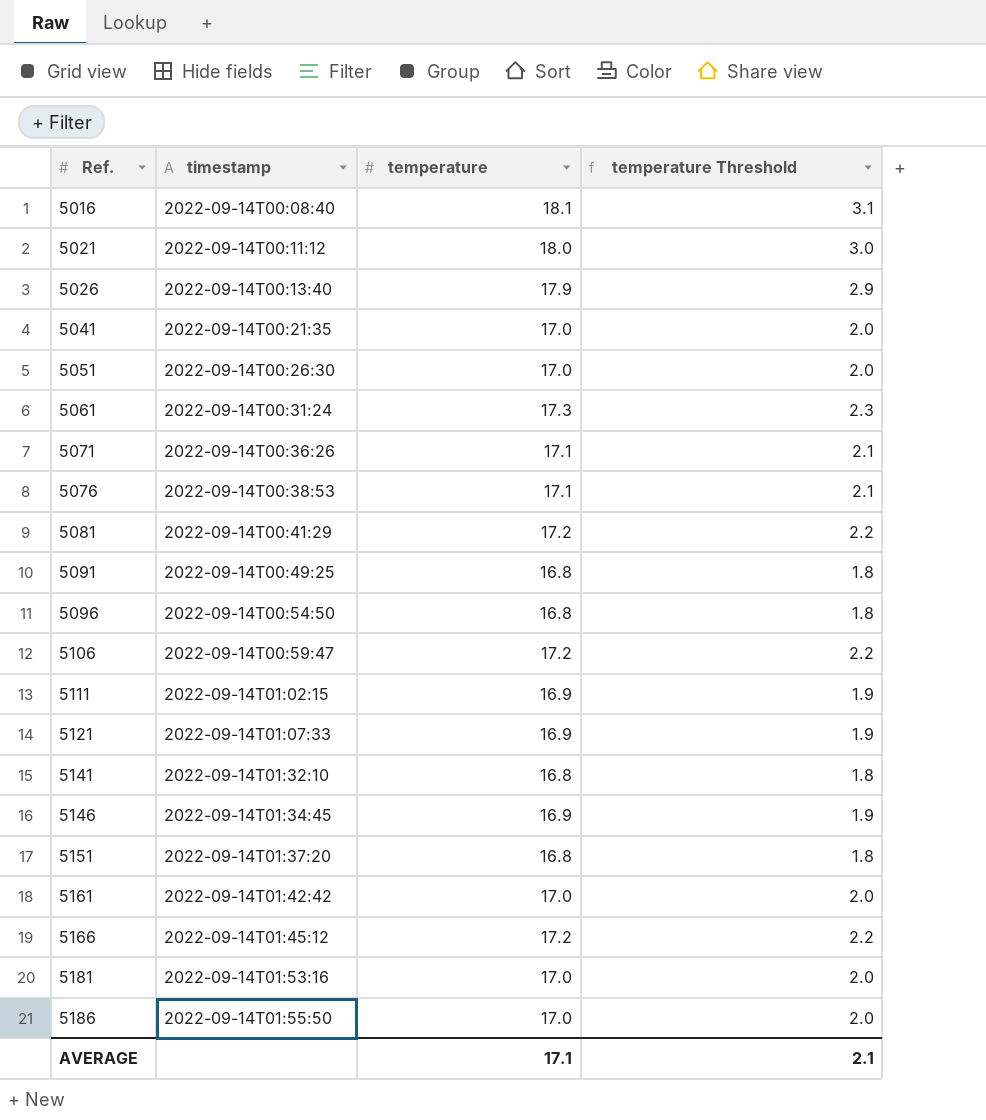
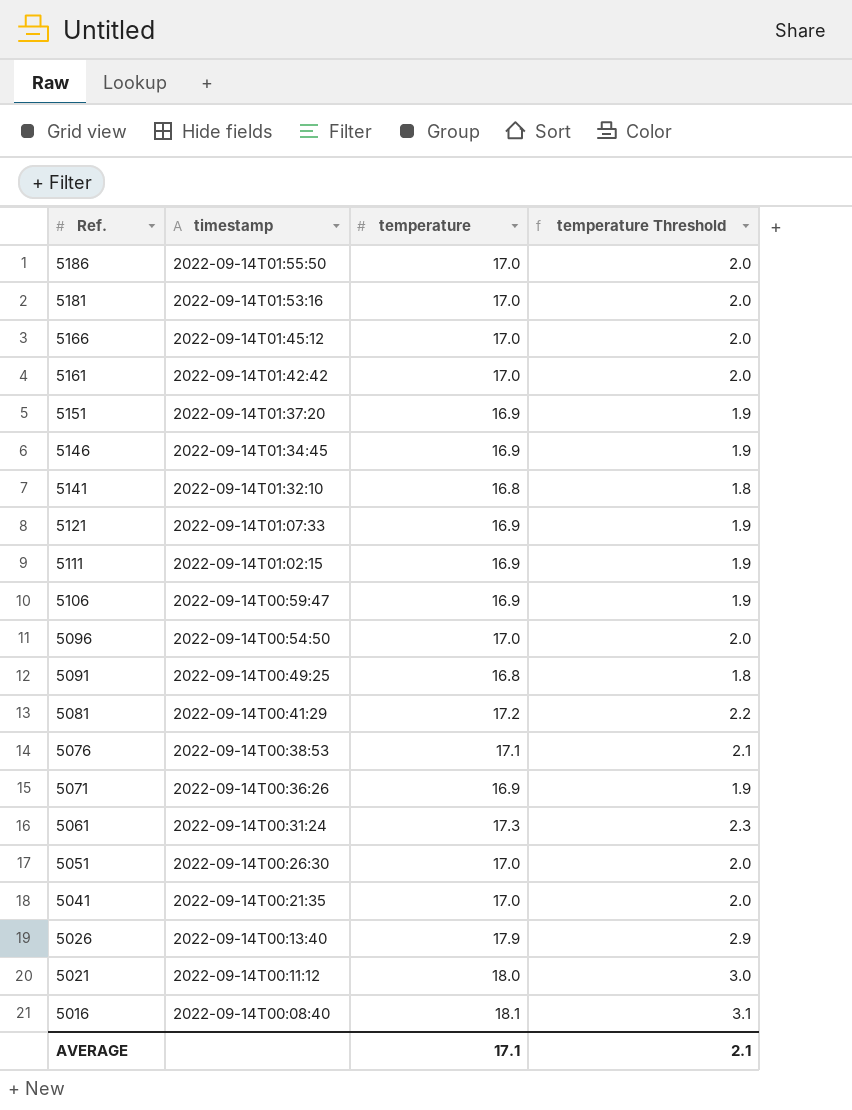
row order: Ref. ascending -> Ref. descending
5166 | temperature: 17.2 -> 17.0
5166 | temperature Threshold: 2.2 -> 2.0
5151 | temperature: 16.8 -> 16.9
5151 | temperature Threshold: 1.8 -> 1.9
5106 | temperature: 17.2 -> 16.9
5106 | temperature Threshold: 2.2 -> 1.9
5096 | temperature: 16.8 -> 17.0
5096 | temperature Threshold: 1.8 -> 2.0
5071 | temperature: 17.1 -> 16.9
5071 | temperature Threshold: 2.1 -> 1.9

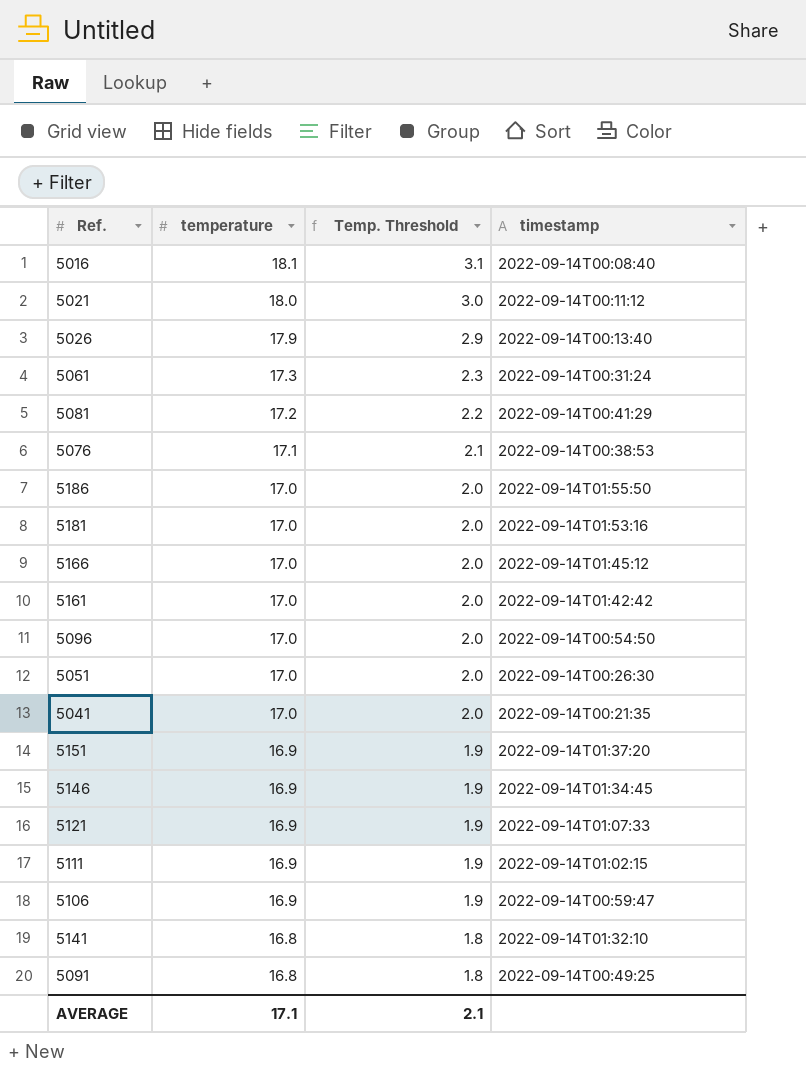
row order: Ref. descending -> temperature descending
column name: temperature Threshold -> Temp. Threshold
column timestamp | position: 2 -> 4
row 5071: 2022-09-14T00:36:26 | 16.9 | 1.9 -> none

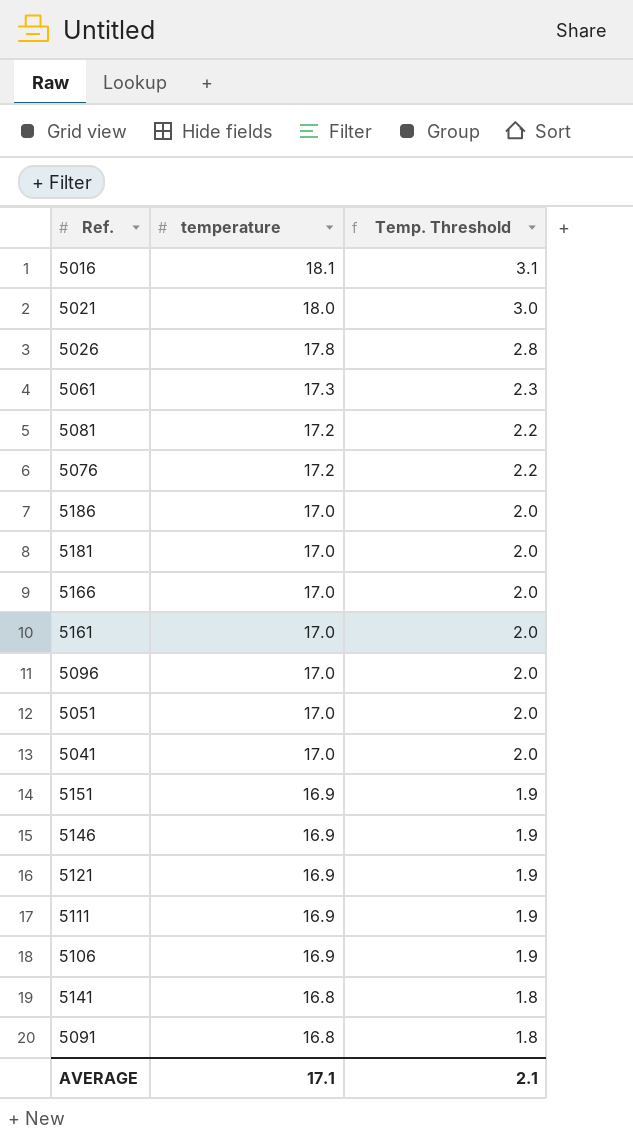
column timestamp | position: 4 -> none
5026 | temperature: 17.9 -> 17.8
5026 | Temp. Threshold: 2.9 -> 2.8
5076 | temperature: 17.1 -> 17.2
5076 | Temp. Threshold: 2.1 -> 2.2

